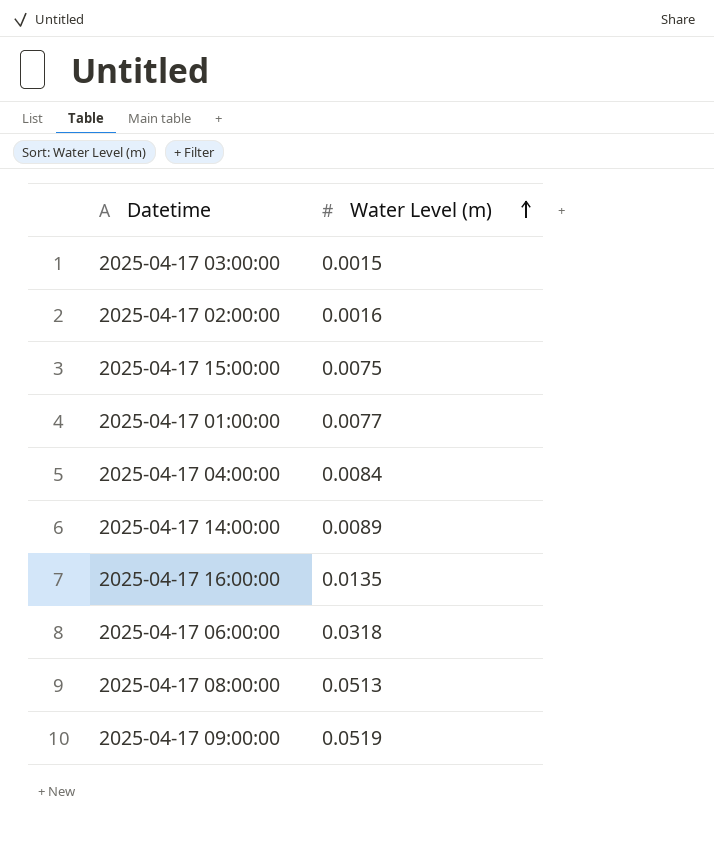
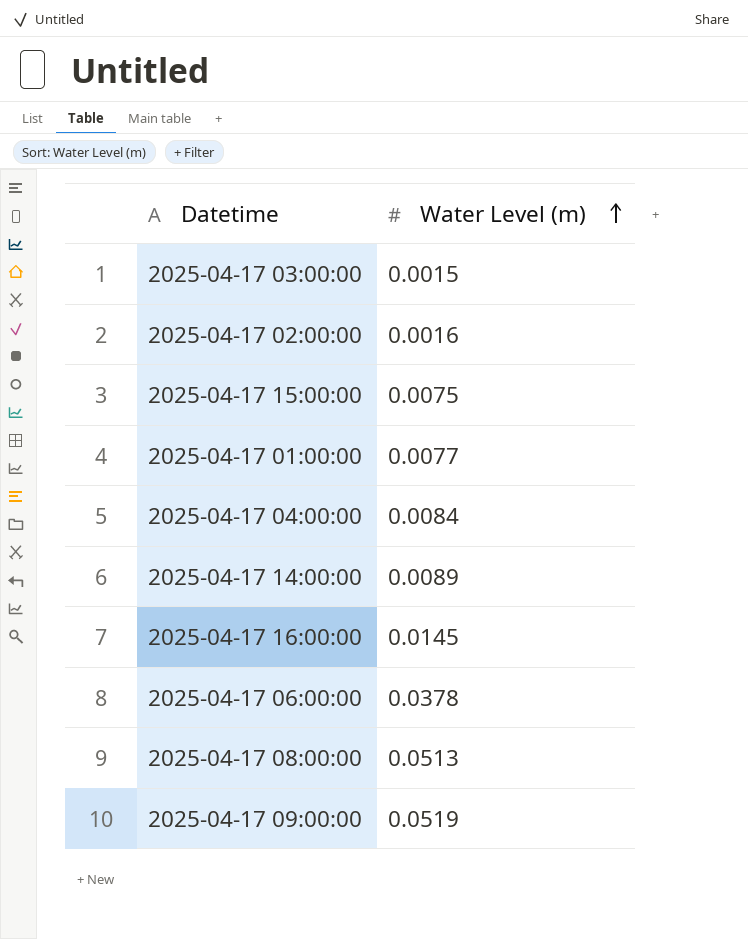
2025-04-17 16:00:00 | Water Level (m): 0.0135 -> 0.0145
2025-04-17 06:00:00 | Water Level (m): 0.0318 -> 0.0378

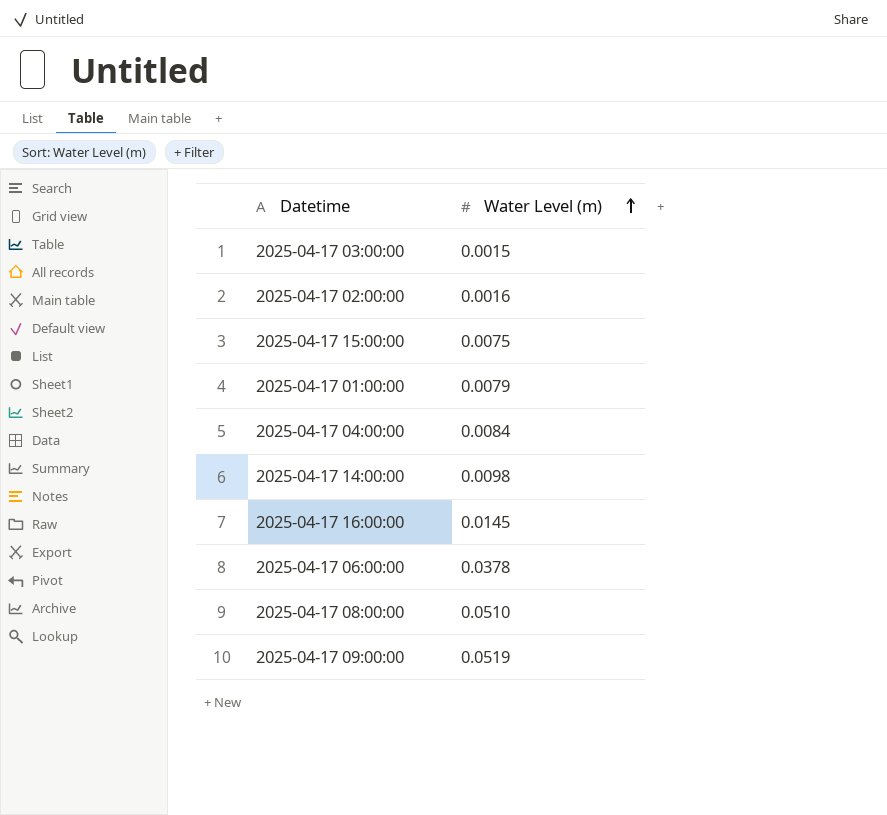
2025-04-17 01:00:00 | Water Level (m): 0.0077 -> 0.0079
2025-04-17 14:00:00 | Water Level (m): 0.0089 -> 0.0098
2025-04-17 08:00:00 | Water Level (m): 0.0513 -> 0.0510

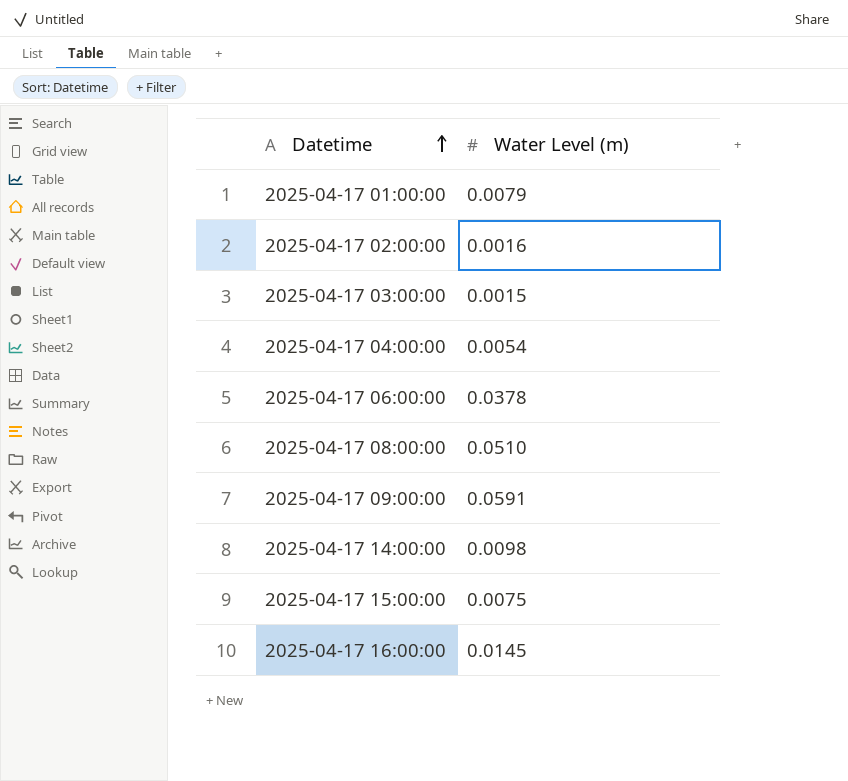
row order: Water Level (m) ascending -> Datetime ascending
2025-04-17 04:00:00 | Water Level (m): 0.0084 -> 0.0054
2025-04-17 09:00:00 | Water Level (m): 0.0519 -> 0.0591

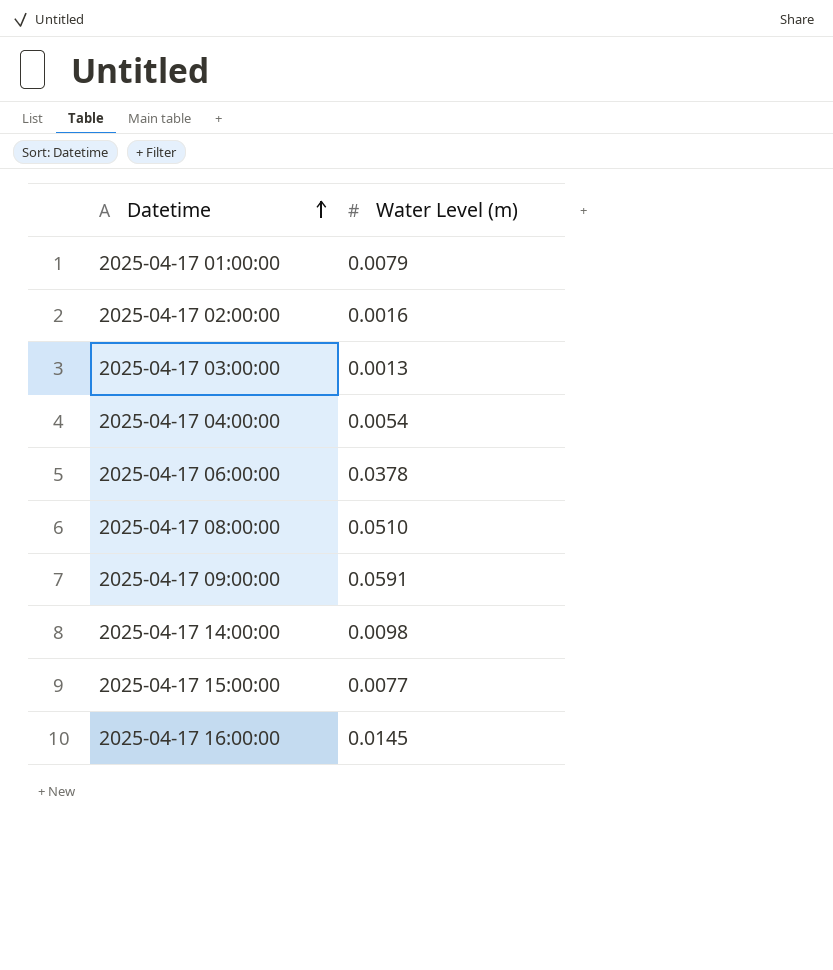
2025-04-17 03:00:00 | Water Level (m): 0.0015 -> 0.0013
2025-04-17 15:00:00 | Water Level (m): 0.0075 -> 0.0077

